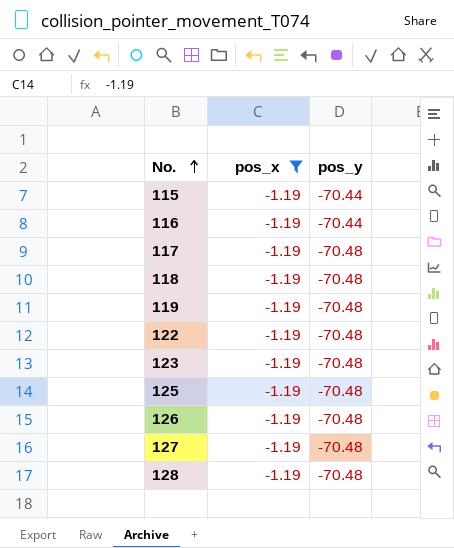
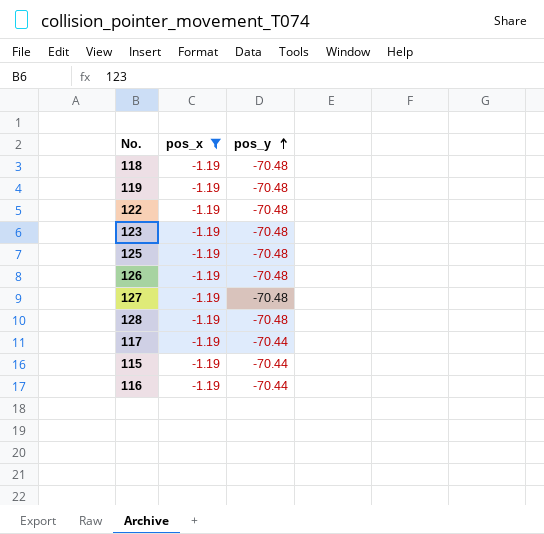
row order: No. ascending -> pos_y ascending
117 | pos_y: -70.48 -> -70.44

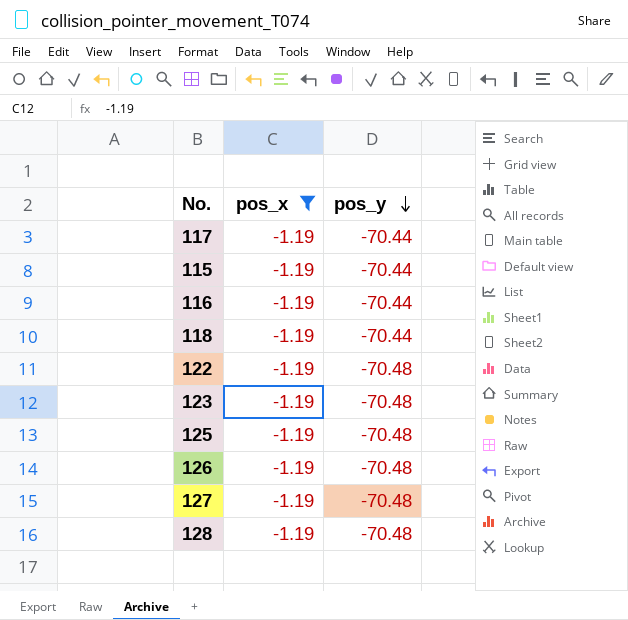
row order: pos_y ascending -> pos_y descending
row 119: -1.19 | -70.48 -> none
118 | pos_y: -70.48 -> -70.44

